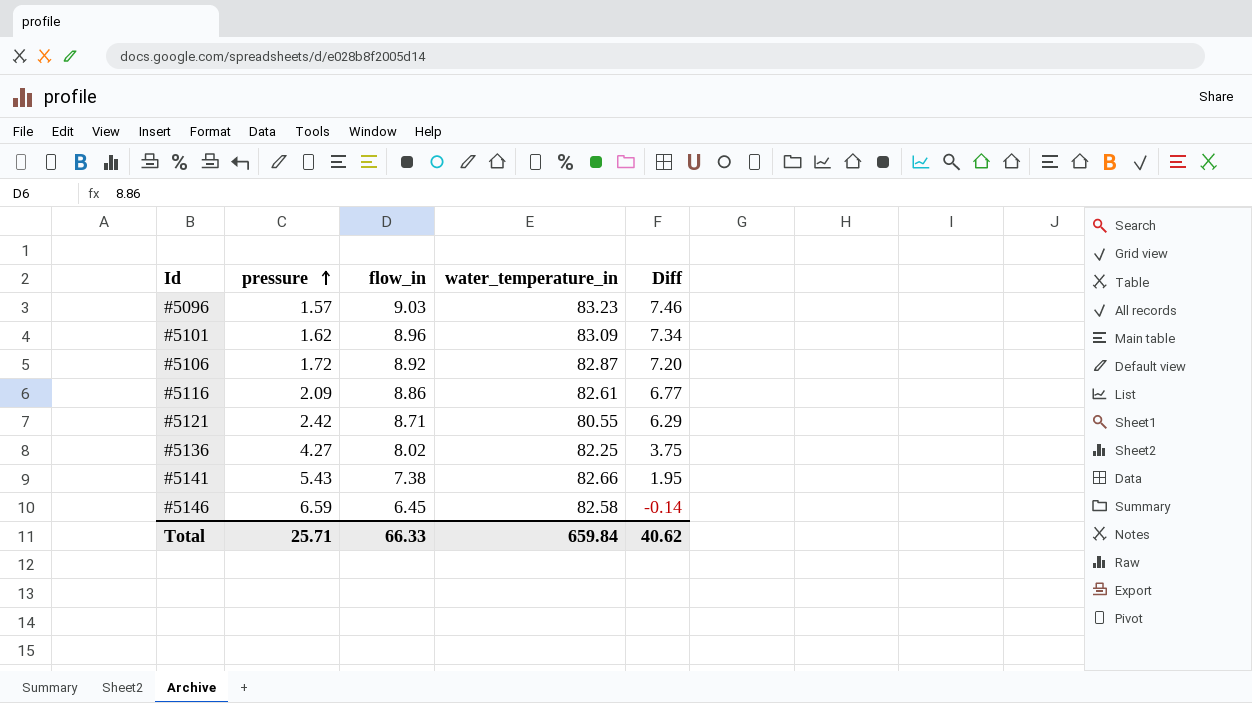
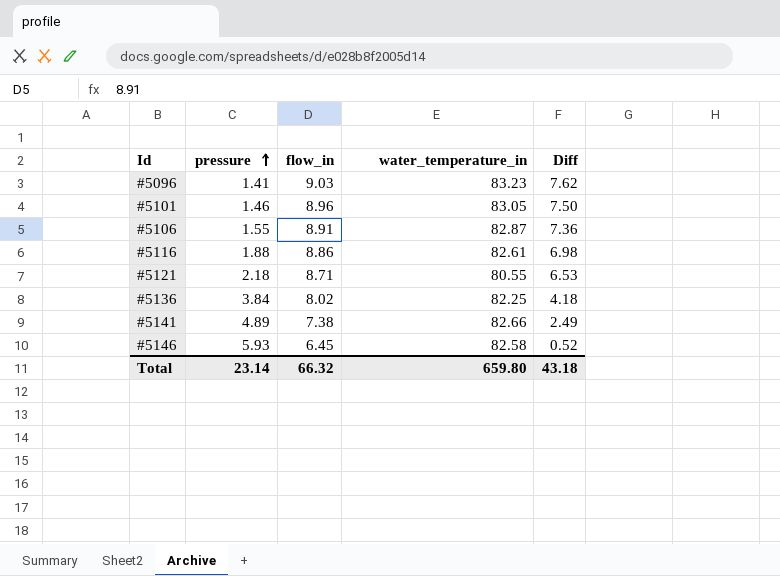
#5096 | pressure: 1.57 -> 1.41
#5096 | Diff: 7.46 -> 7.62
#5101 | pressure: 1.62 -> 1.46
#5101 | water_temperature_in: 83.09 -> 83.05
#5101 | Diff: 7.34 -> 7.50
#5106 | pressure: 1.72 -> 1.55
#5106 | flow_in: 8.92 -> 8.91
#5106 | Diff: 7.20 -> 7.36
#5116 | pressure: 2.09 -> 1.88
#5116 | Diff: 6.77 -> 6.98
#5121 | pressure: 2.42 -> 2.18
#5121 | Diff: 6.29 -> 6.53
#5136 | pressure: 4.27 -> 3.84
#5136 | Diff: 3.75 -> 4.18
#5141 | pressure: 5.43 -> 4.89
#5141 | Diff: 1.95 -> 2.49
#5146 | pressure: 6.59 -> 5.93
#5146 | Diff: -0.14 -> 0.52
Total | pressure: 25.71 -> 23.14
Total | flow_in: 66.33 -> 66.32
Total | water_temperature_in: 659.84 -> 659.80
Total | Diff: 40.62 -> 43.18

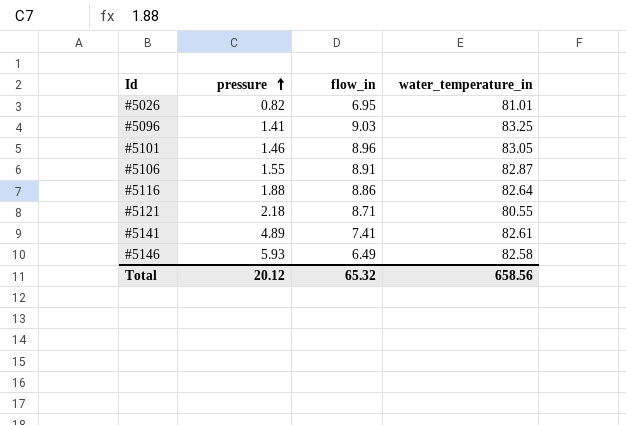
column Diff | formula: [flow_in] - [pressure] -> none
row #5136: 3.84 | 8.02 | 82.25 | 4.18 -> none
row #5026: none -> 0.82 | 6.95 | 81.01
#5096 | water_temperature_in: 83.23 -> 83.25
#5116 | water_temperature_in: 82.61 -> 82.64
#5141 | flow_in: 7.38 -> 7.41
#5141 | water_temperature_in: 82.66 -> 82.61
#5146 | flow_in: 6.45 -> 6.49
Total | pressure: 23.14 -> 20.12
Total | flow_in: 66.32 -> 65.32
Total | water_temperature_in: 659.80 -> 658.56

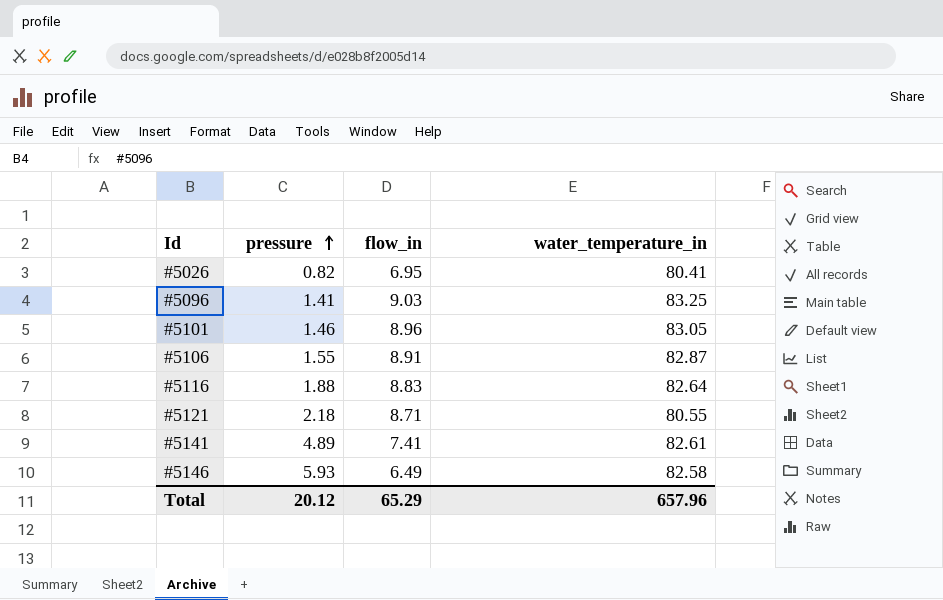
#5026 | water_temperature_in: 81.01 -> 80.41
#5116 | flow_in: 8.86 -> 8.83
Total | flow_in: 65.32 -> 65.29
Total | water_temperature_in: 658.56 -> 657.96

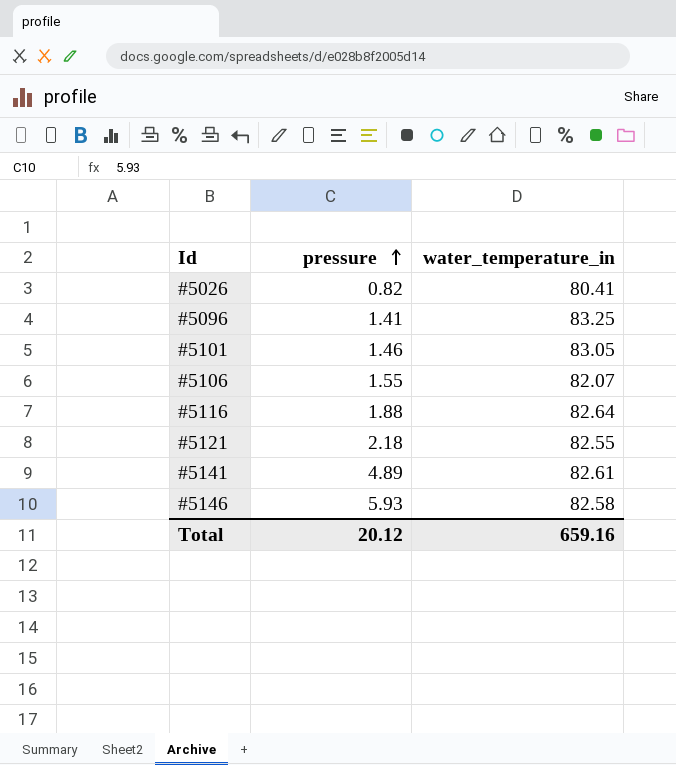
column flow_in | position: 3 -> none
#5106 | water_temperature_in: 82.87 -> 82.07
#5121 | water_temperature_in: 80.55 -> 82.55
Total | water_temperature_in: 657.96 -> 659.16

